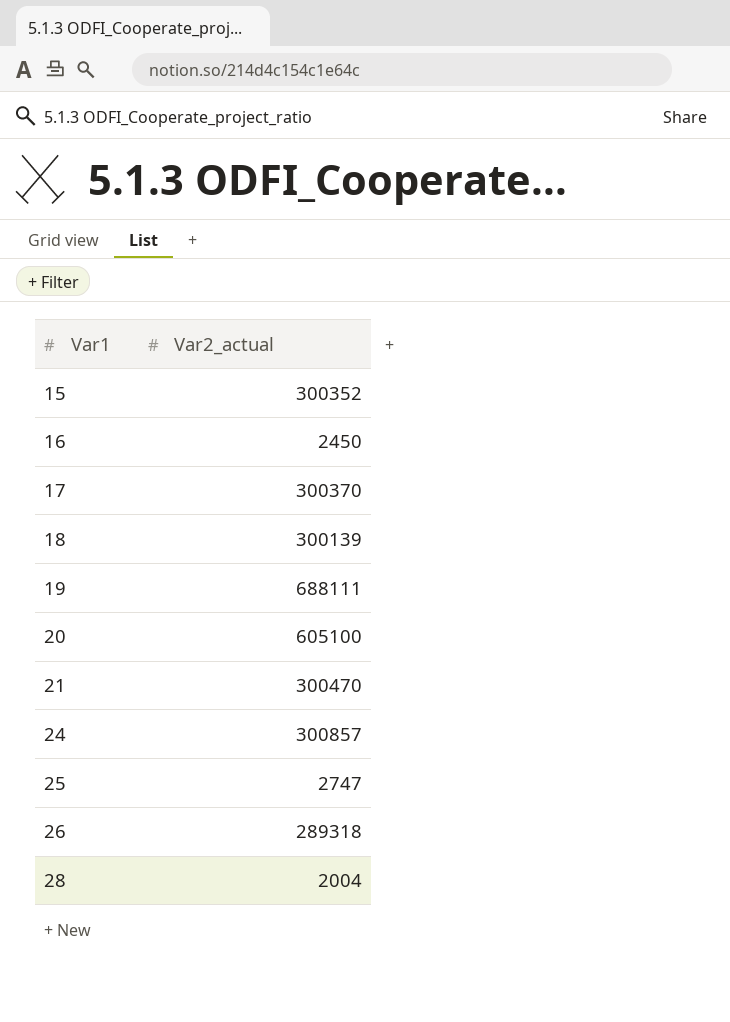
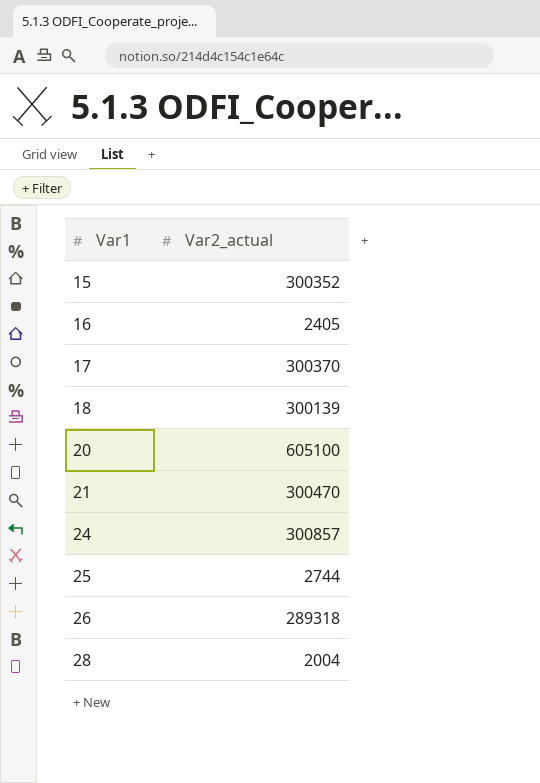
row 19: 688111 -> none
16 | Var2_actual: 2450 -> 2405
25 | Var2_actual: 2747 -> 2744

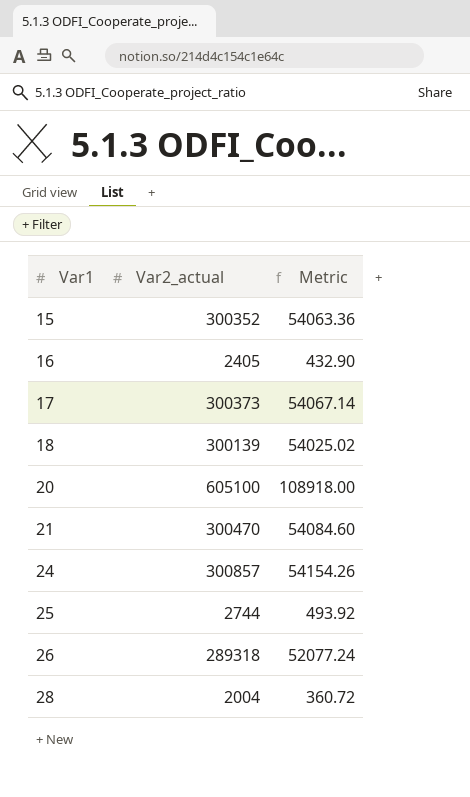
column Metric | formula: none -> [Var2_actual] * 0.18
17 | Var2_actual: 300370 -> 300373

